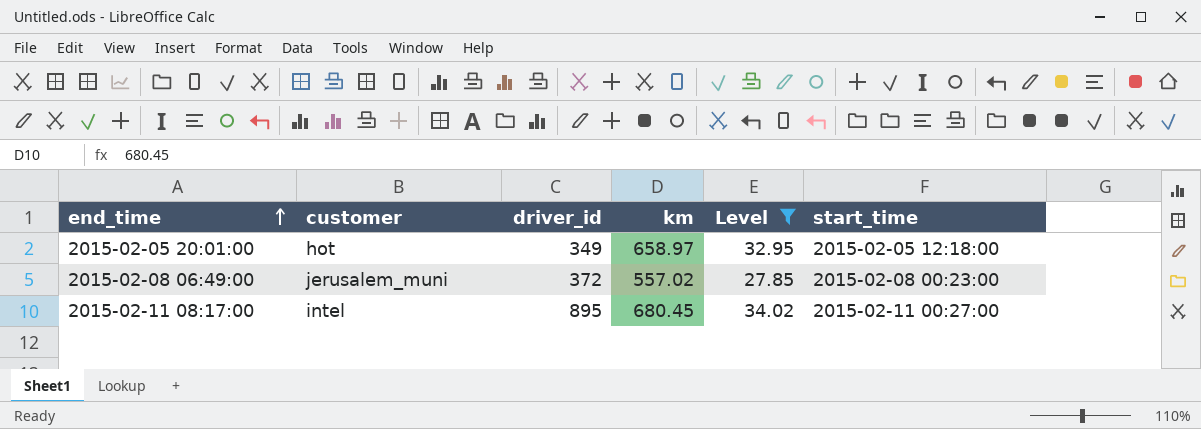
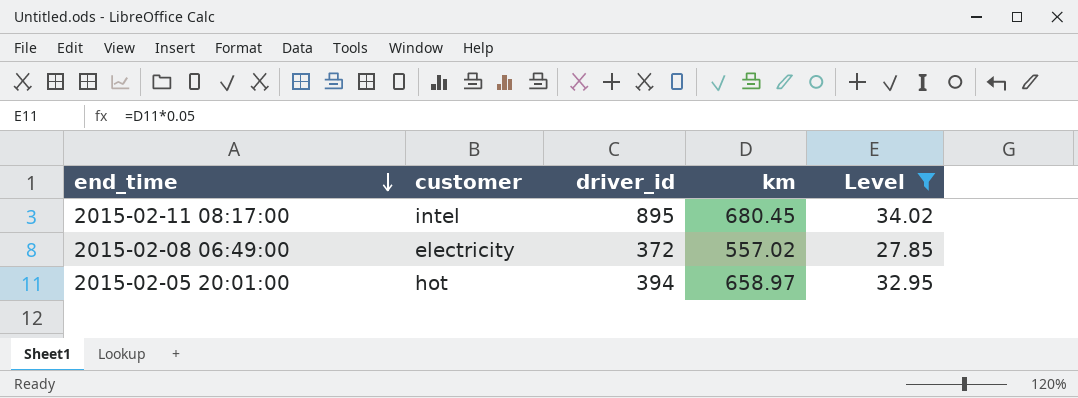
row order: end_time ascending -> end_time descending
column start_time | position: 6 -> none
2015-02-08 06:49:00 | customer: jerusalem_muni -> electricity
2015-02-05 20:01:00 | driver_id: 349 -> 394

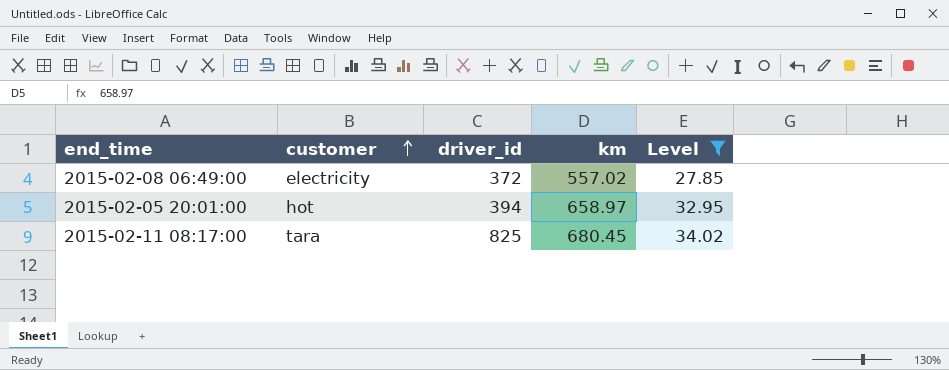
row order: end_time descending -> customer ascending
2015-02-11 08:17:00 | customer: intel -> tara
2015-02-11 08:17:00 | driver_id: 895 -> 825

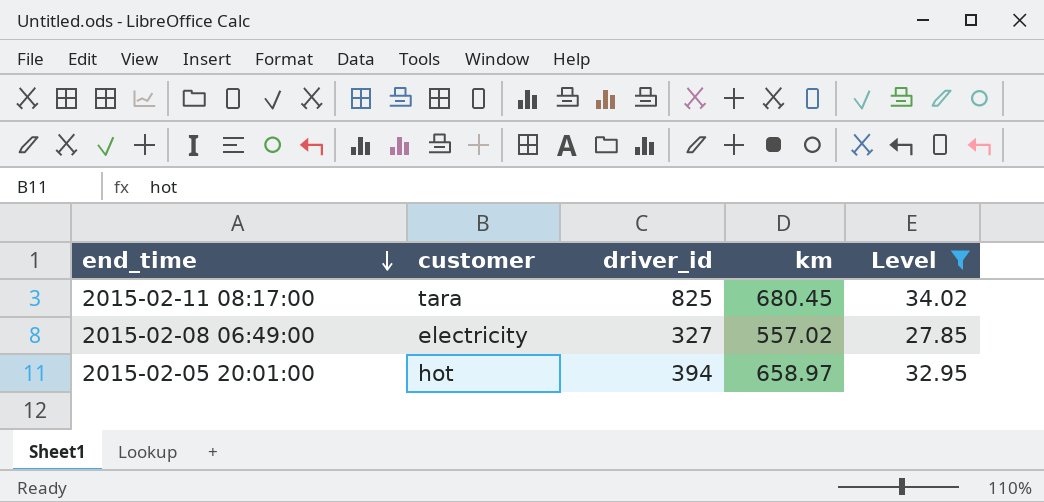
row order: customer ascending -> end_time descending
2015-02-08 06:49:00 | driver_id: 372 -> 327

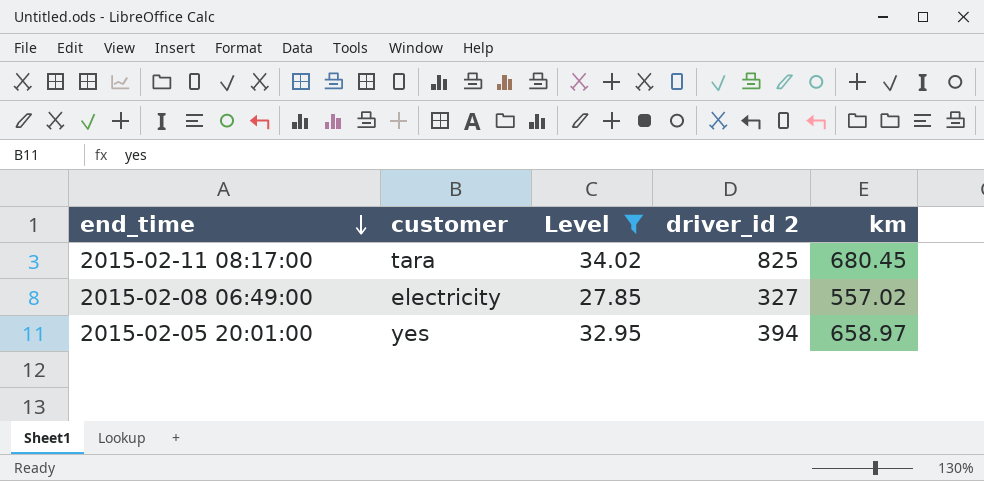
column Level | position: 5 -> 3
column name: driver_id -> driver_id 2
2015-02-05 20:01:00 | customer: hot -> yes

